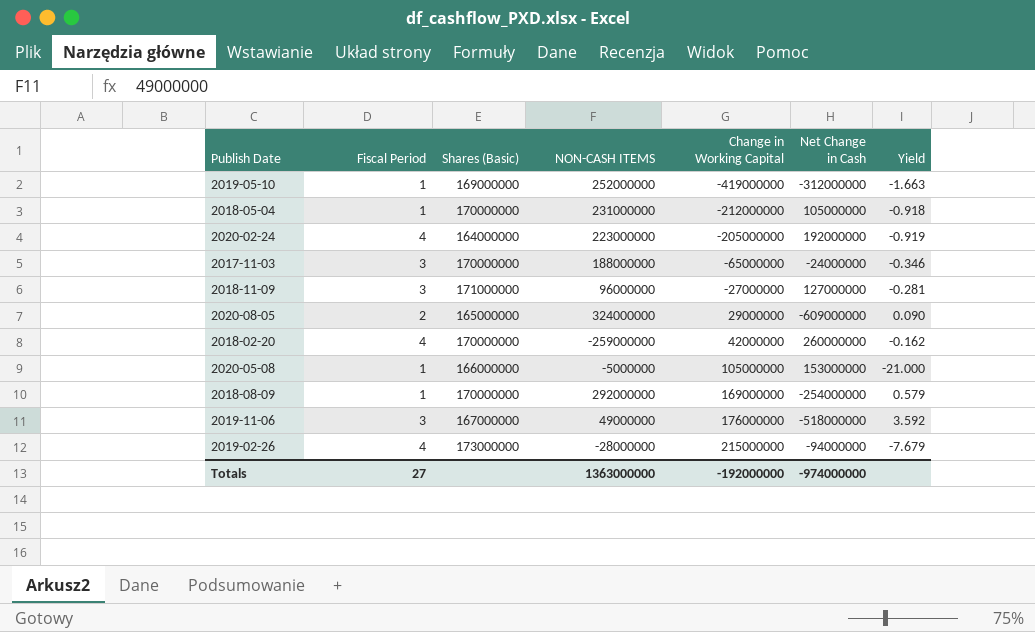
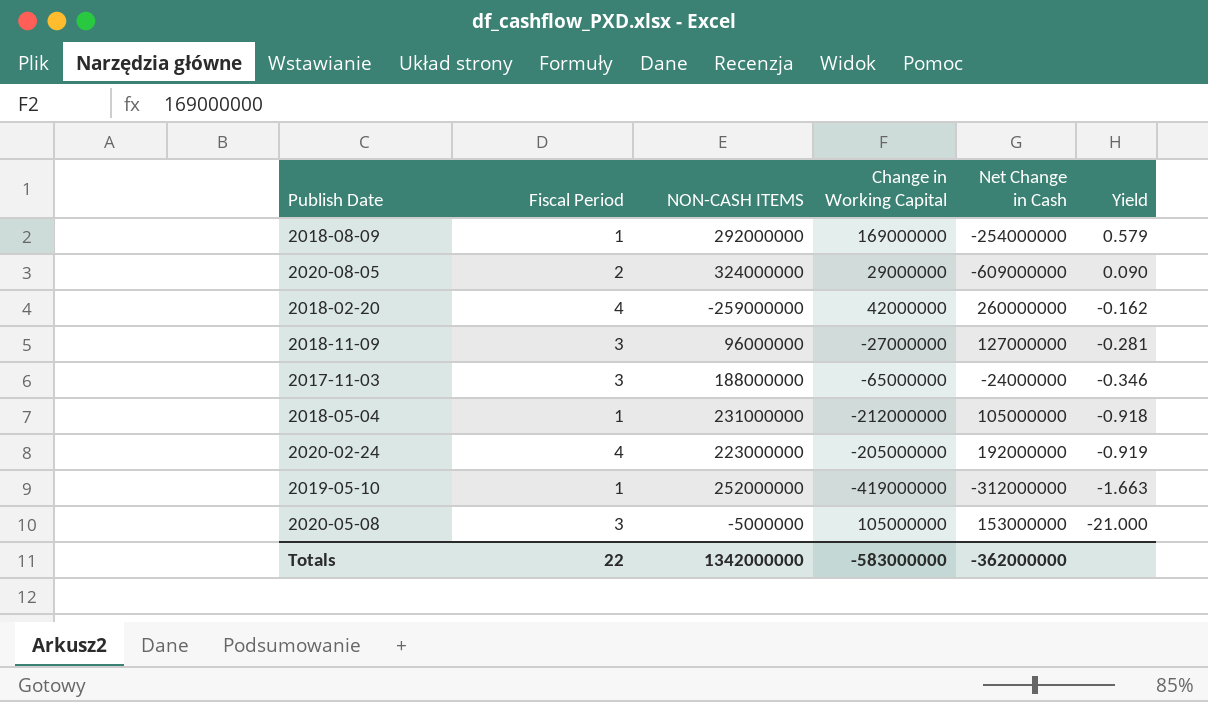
row order: Change in Working Capital ascending -> Yield descending
column Shares (Basic) | position: 3 -> none
row 2019-11-06: 3 | 167000000 | 49000000 | 176000000 | -518000000 | 3.592 -> none
row 2019-02-26: 4 | 173000000 | -28000000 | 215000000 | -94000000 | -7.679 -> none
2020-05-08 | Fiscal Period: 1 -> 3
Totals | Fiscal Period: 27 -> 22
Totals | NON-CASH ITEMS: 1363000000 -> 1342000000
Totals | Change in Working Capital: -192000000 -> -583000000
Totals | Net Change in Cash: -974000000 -> -362000000

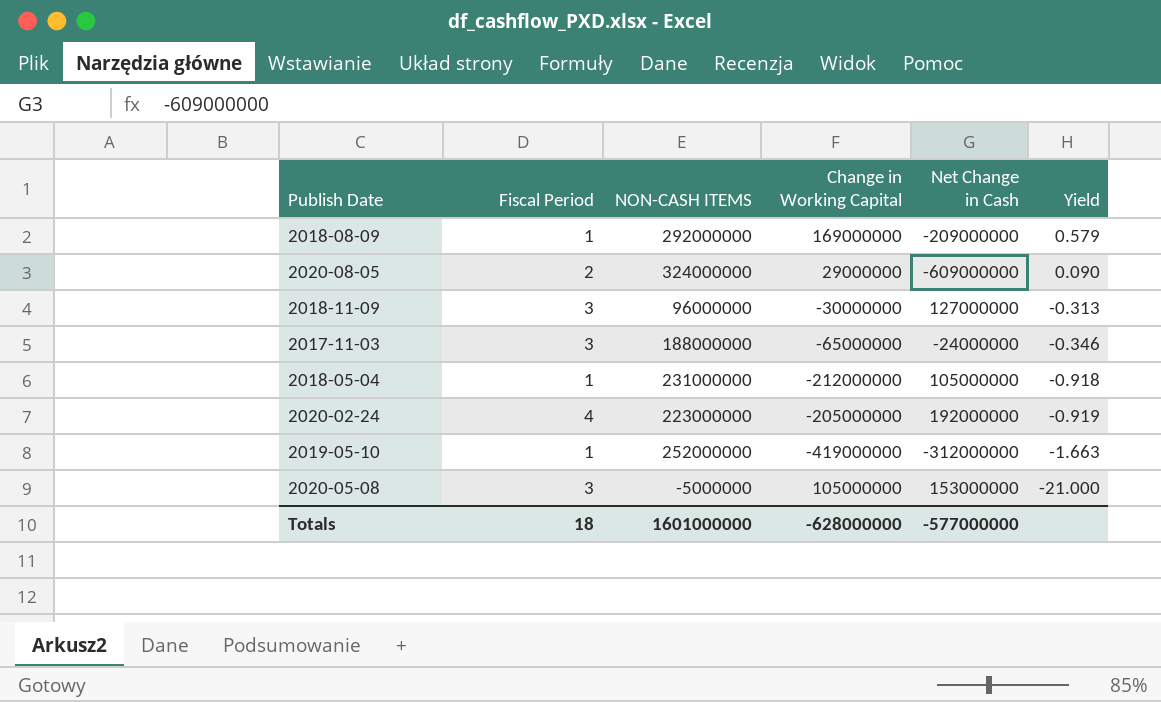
row 2018-02-20: 4 | -259000000 | 42000000 | 260000000 | -0.162 -> none
2018-08-09 | Net Change in Cash: -254000000 -> -209000000
2018-11-09 | Change in Working Capital: -27000000 -> -30000000
2018-11-09 | Yield: -0.281 -> -0.313
Totals | Fiscal Period: 22 -> 18
Totals | NON-CASH ITEMS: 1342000000 -> 1601000000
Totals | Change in Working Capital: -583000000 -> -628000000
Totals | Net Change in Cash: -362000000 -> -577000000

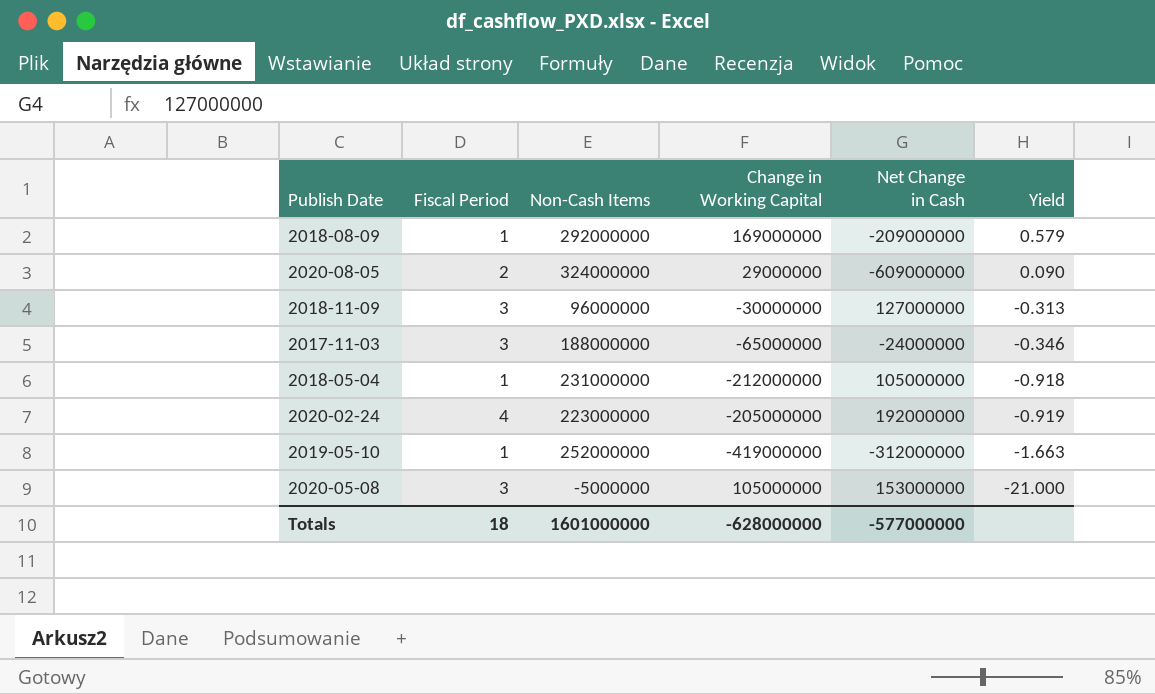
column name: NON-CASH ITEMS -> Non-Cash Items

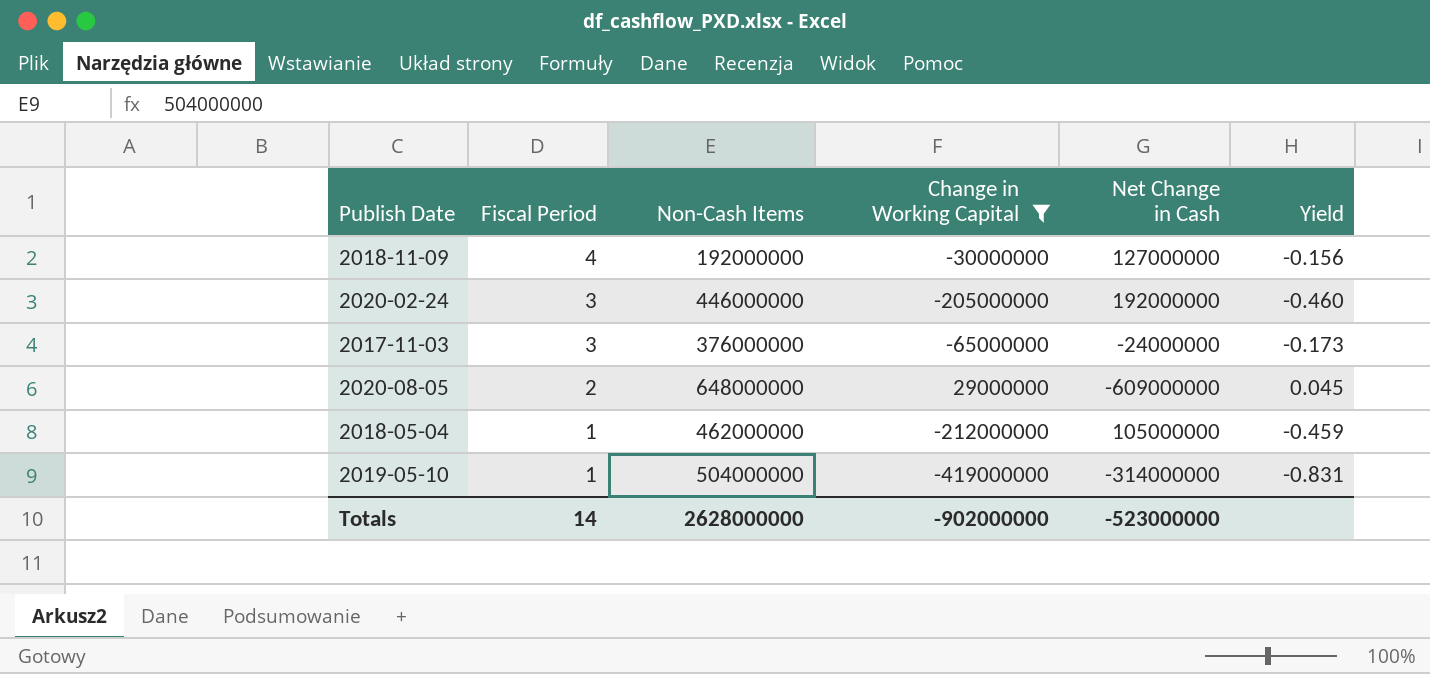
filter: none -> Change in Working Capital <= 29000000
row order: Yield descending -> Fiscal Period descending
2018-11-09 | Fiscal Period: 3 -> 4
2018-11-09 | Non-Cash Items: 96000000 -> 192000000
2018-11-09 | Yield: -0.313 -> -0.156
2020-02-24 | Fiscal Period: 4 -> 3
2020-02-24 | Non-Cash Items: 223000000 -> 446000000
2020-02-24 | Yield: -0.919 -> -0.460
2017-11-03 | Non-Cash Items: 188000000 -> 376000000
2017-11-03 | Yield: -0.346 -> -0.173
2020-08-05 | Non-Cash Items: 324000000 -> 648000000
2020-08-05 | Yield: 0.090 -> 0.045
2018-05-04 | Non-Cash Items: 231000000 -> 462000000
2018-05-04 | Yield: -0.918 -> -0.459
2019-05-10 | Non-Cash Items: 252000000 -> 504000000
2019-05-10 | Net Change in Cash: -312000000 -> -314000000
2019-05-10 | Yield: -1.663 -> -0.831
Totals | Fiscal Period: 18 -> 14
Totals | Non-Cash Items: 1601000000 -> 2628000000
Totals | Change in Working Capital: -628000000 -> -902000000
Totals | Net Change in Cash: -577000000 -> -523000000

